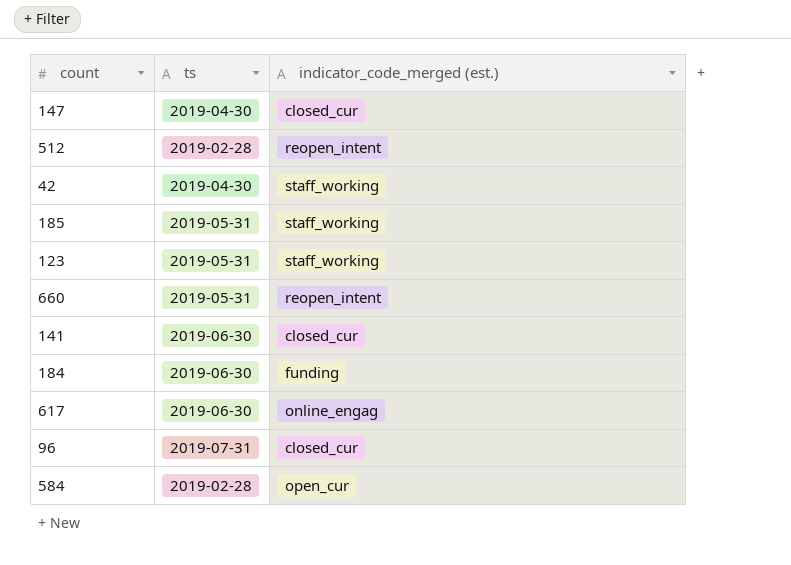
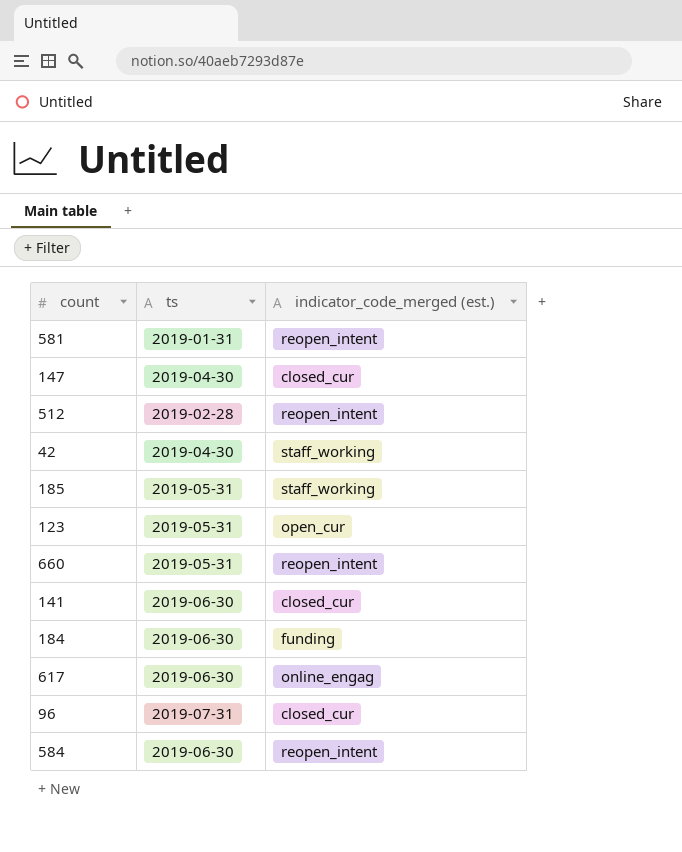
row 581: none -> 2019-01-31 | reopen_intent
123 | indicator_code_merged (est.): staff_working -> open_cur
584 | ts: 2019-02-28 -> 2019-06-30
584 | indicator_code_merged (est.): open_cur -> reopen_intent

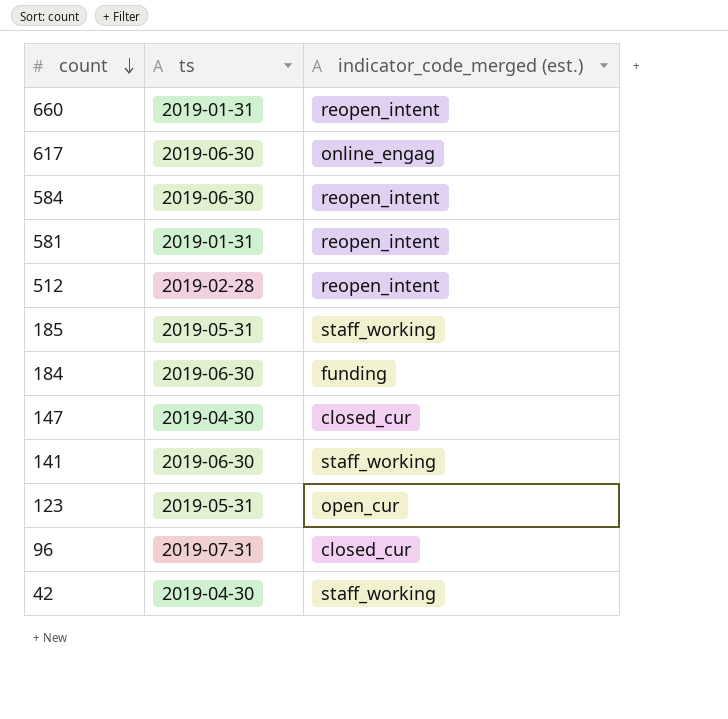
row order: none -> count descending
660 | ts: 2019-05-31 -> 2019-01-31
141 | indicator_code_merged (est.): closed_cur -> staff_working

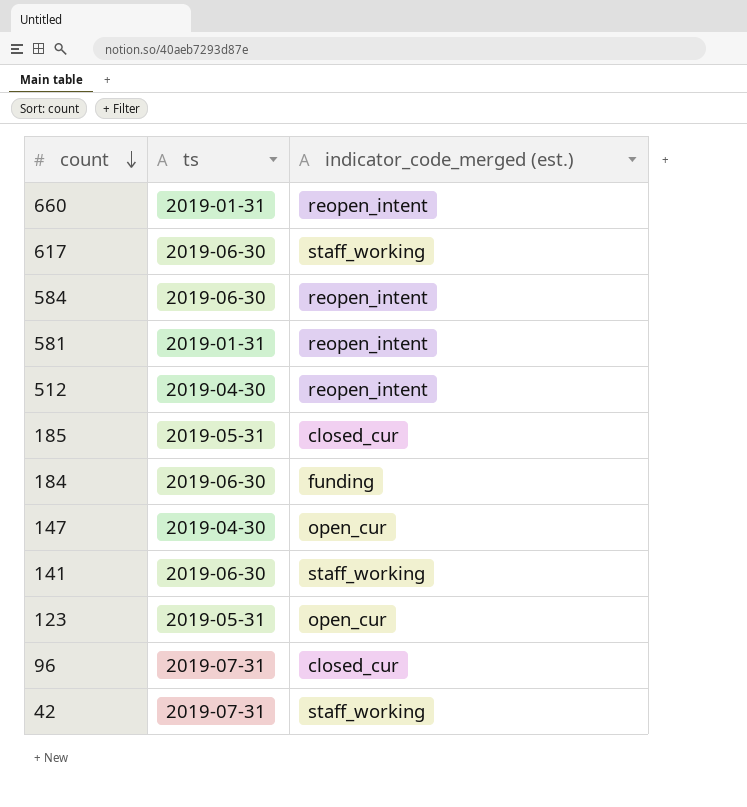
617 | indicator_code_merged (est.): online_engag -> staff_working
512 | ts: 2019-02-28 -> 2019-04-30
185 | indicator_code_merged (est.): staff_working -> closed_cur
147 | indicator_code_merged (est.): closed_cur -> open_cur
42 | ts: 2019-04-30 -> 2019-07-31

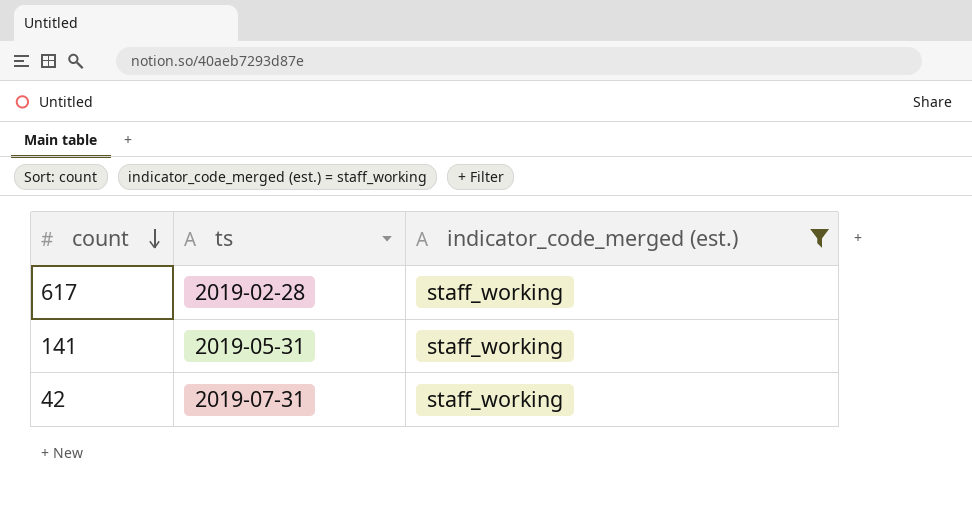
filter: none -> indicator_code_merged (est.) = staff_working
617 | ts: 2019-06-30 -> 2019-02-28
141 | ts: 2019-06-30 -> 2019-05-31

